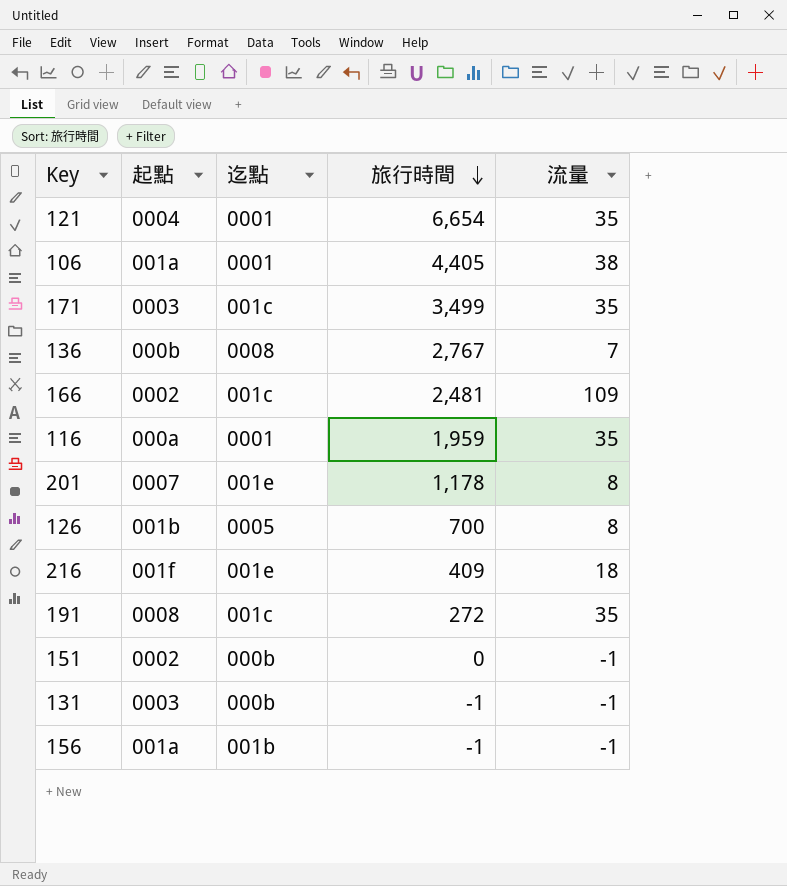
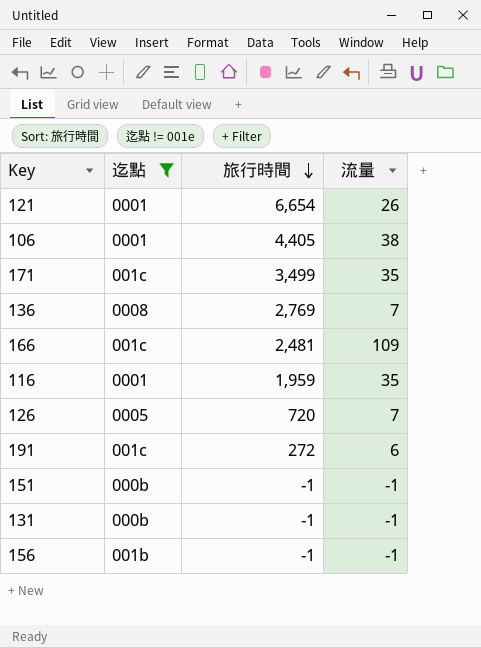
filter: none -> 迄點 != 001e
column 起點 | position: 2 -> none
121 | 流量: 35 -> 26
136 | 旅行時間: 2,767 -> 2,769
126 | 旅行時間: 700 -> 720
126 | 流量: 8 -> 7
191 | 流量: 35 -> 6
151 | 旅行時間: 0 -> -1

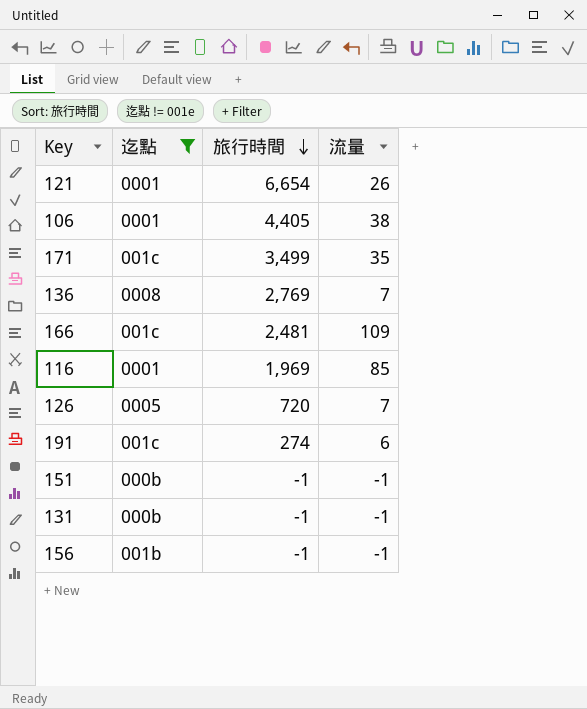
116 | 旅行時間: 1,959 -> 1,969
116 | 流量: 35 -> 85
191 | 旅行時間: 272 -> 274

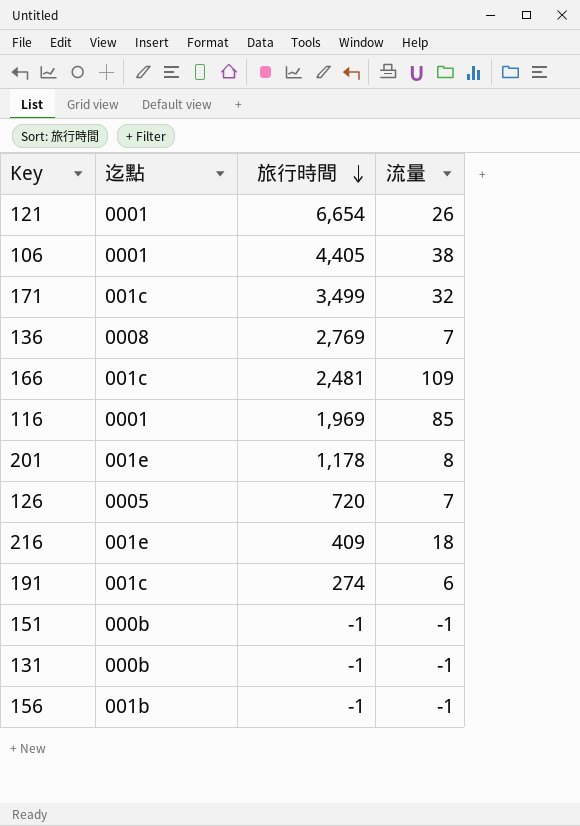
filter: 迄點 != 001e -> none
171 | 流量: 35 -> 32

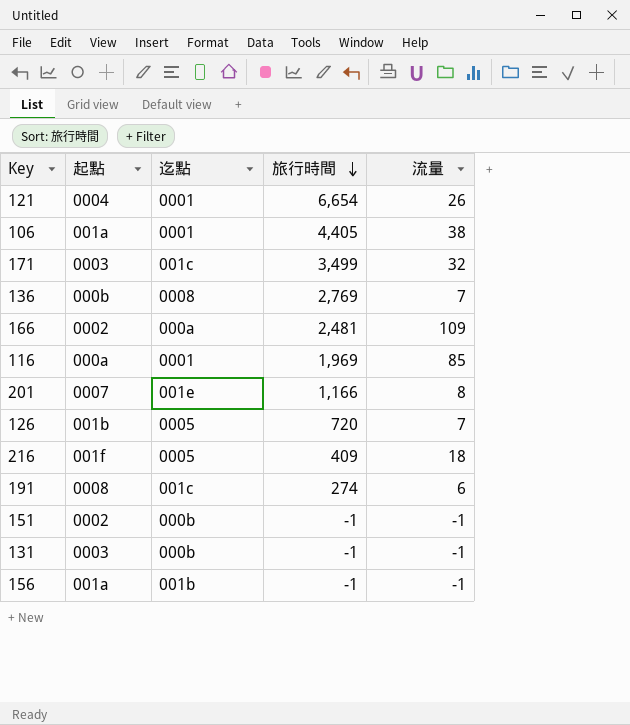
column 起點 | position: none -> 2
166 | 迄點: 001c -> 000a
201 | 旅行時間: 1,178 -> 1,166
216 | 迄點: 001e -> 0005

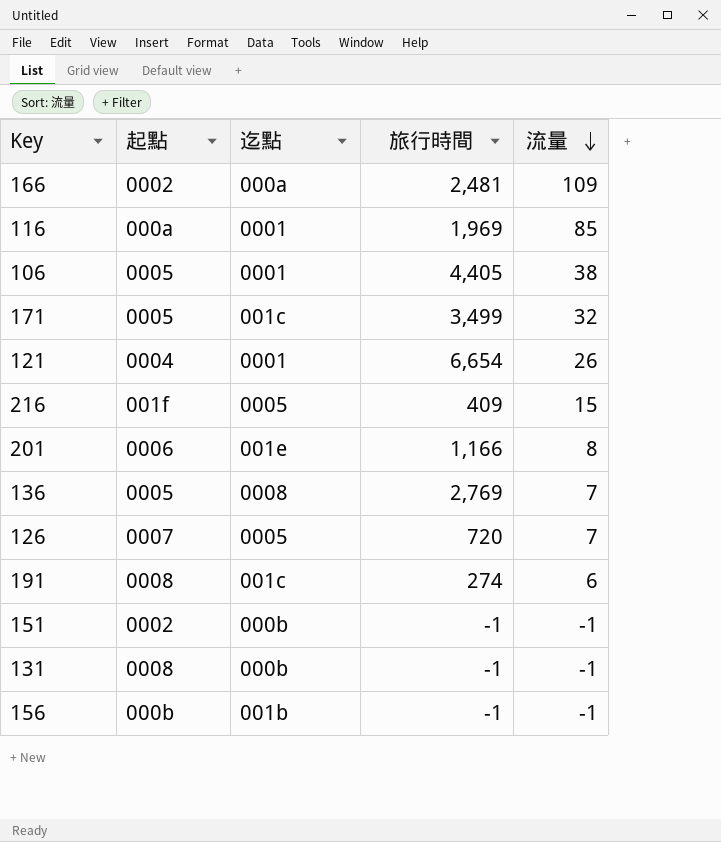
row order: 旅行時間 descending -> 流量 descending
106 | 起點: 001a -> 0005
171 | 起點: 0003 -> 0005
216 | 流量: 18 -> 15
201 | 起點: 0007 -> 0006
136 | 起點: 000b -> 0005
126 | 起點: 001b -> 0007
131 | 起點: 0003 -> 0008
156 | 起點: 001a -> 000b

